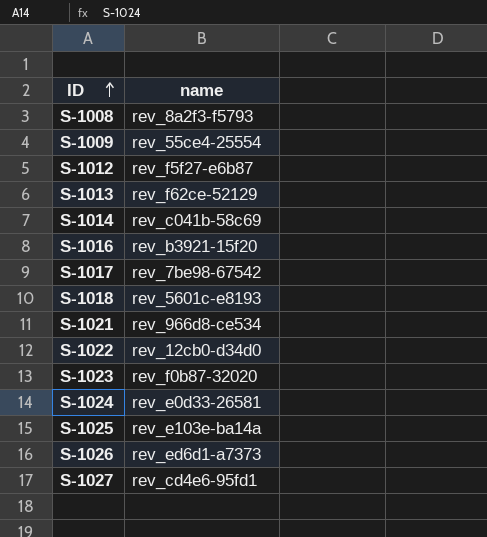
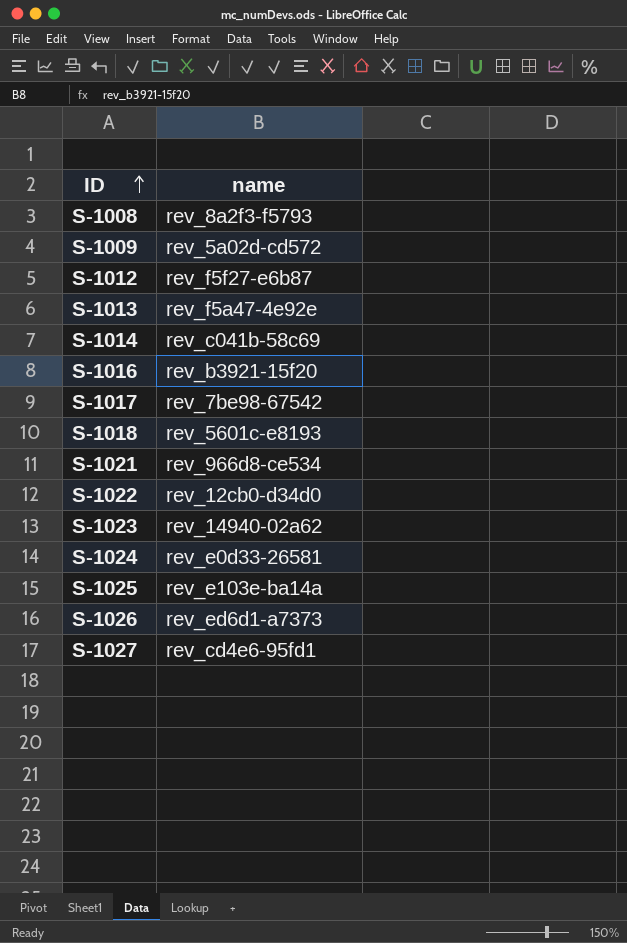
S-1009 | name: rev_55ce4-25554 -> rev_5a02d-cd572
S-1013 | name: rev_f62ce-52129 -> rev_f5a47-4e92e
S-1023 | name: rev_f0b87-32020 -> rev_14940-02a62

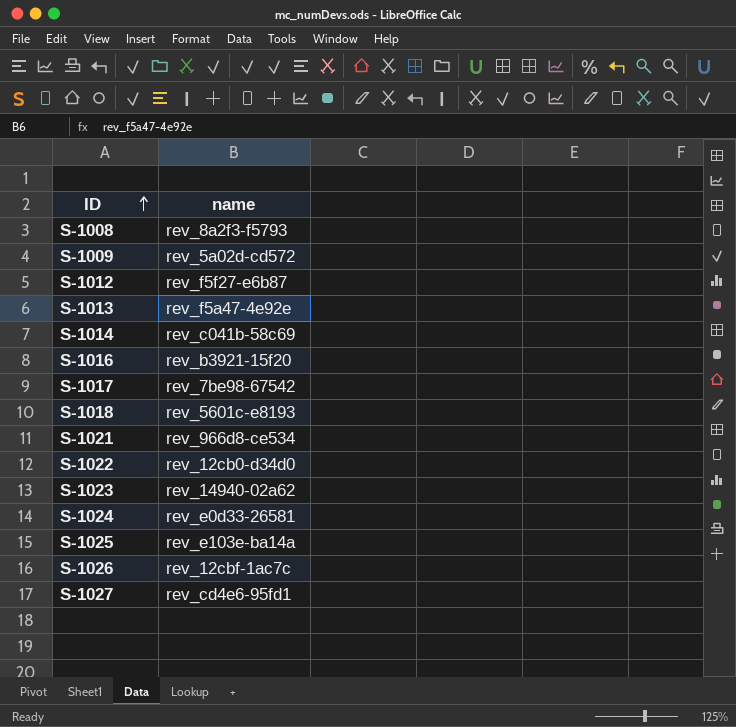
S-1026 | name: rev_ed6d1-a7373 -> rev_12cbf-1ac7c

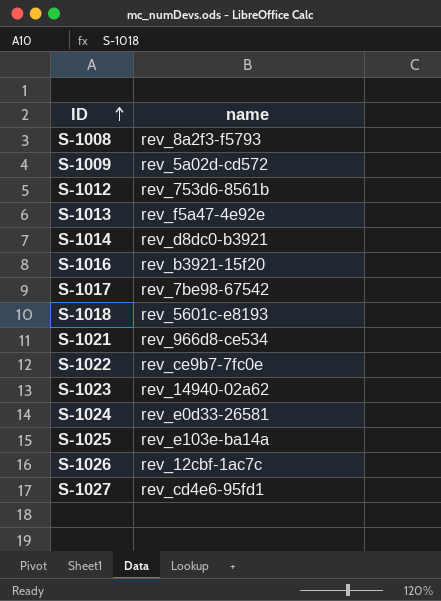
S-1012 | name: rev_f5f27-e6b87 -> rev_753d6-8561b
S-1014 | name: rev_c041b-58c69 -> rev_d8dc0-b3921
S-1022 | name: rev_12cb0-d34d0 -> rev_ce9b7-7fc0e

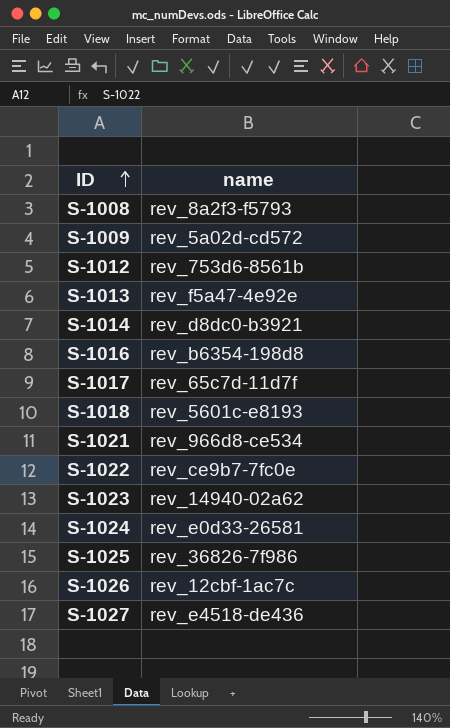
S-1016 | name: rev_b3921-15f20 -> rev_b6354-198d8
S-1017 | name: rev_7be98-67542 -> rev_65c7d-11d7f
S-1025 | name: rev_e103e-ba14a -> rev_36826-7f986
S-1027 | name: rev_cd4e6-95fd1 -> rev_e4518-de436

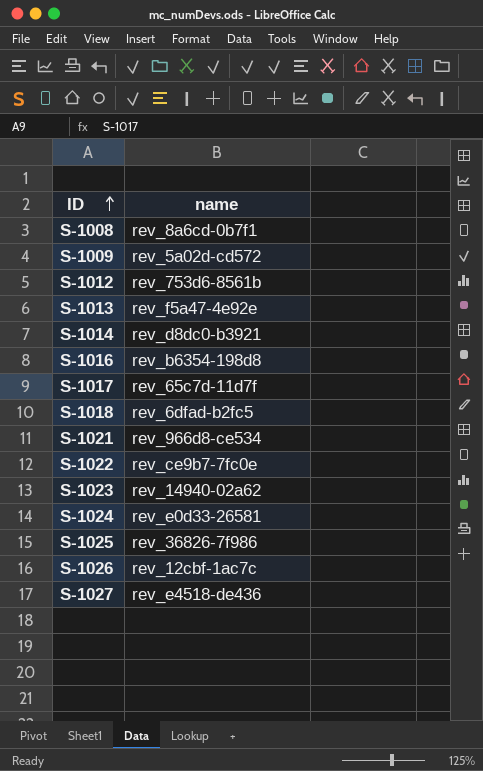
S-1008 | name: rev_8a2f3-f5793 -> rev_8a6cd-0b7f1
S-1018 | name: rev_5601c-e8193 -> rev_6dfad-b2fc5

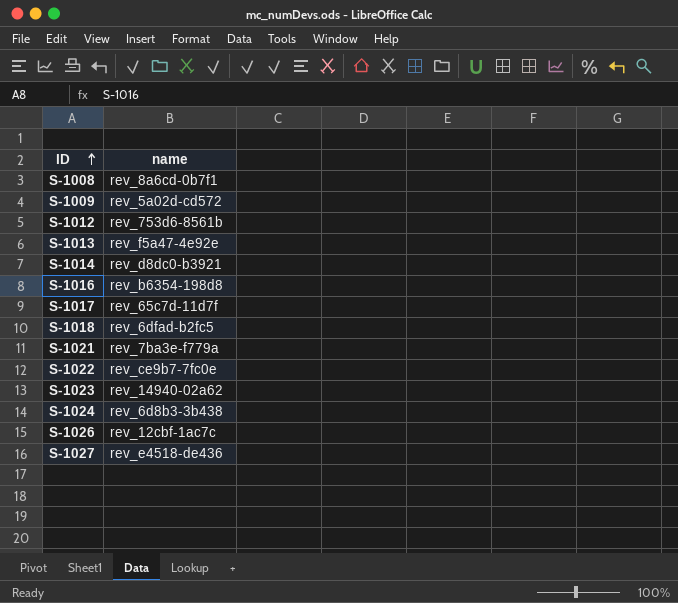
row S-1025: rev_36826-7f986 -> none
S-1021 | name: rev_966d8-ce534 -> rev_7ba3e-f779a
S-1024 | name: rev_e0d33-26581 -> rev_6d8b3-3b438

